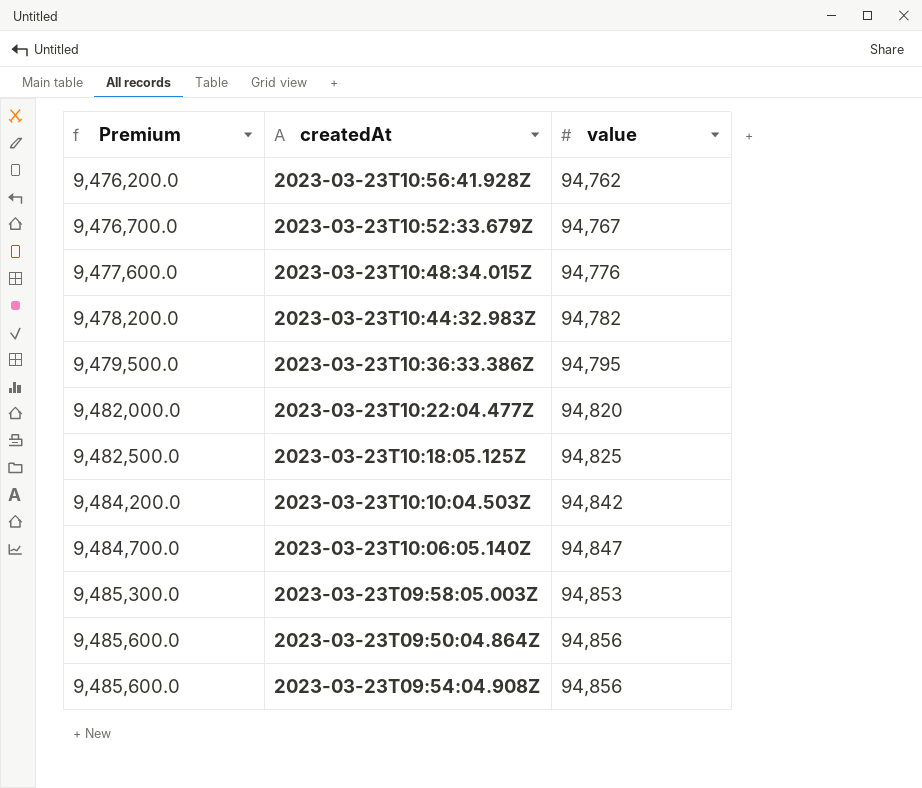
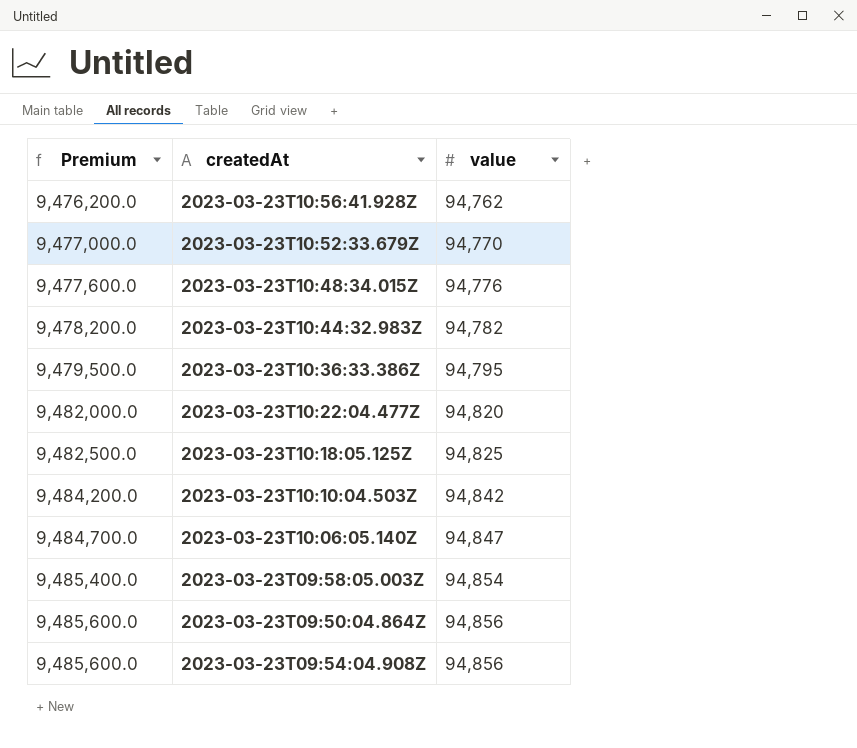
2023-03-23T10:52:33.679Z | Premium: 9,476,700.0 -> 9,477,000.0
2023-03-23T10:52:33.679Z | value: 94,767 -> 94,770
2023-03-23T09:58:05.003Z | Premium: 9,485,300.0 -> 9,485,400.0
2023-03-23T09:58:05.003Z | value: 94,853 -> 94,854

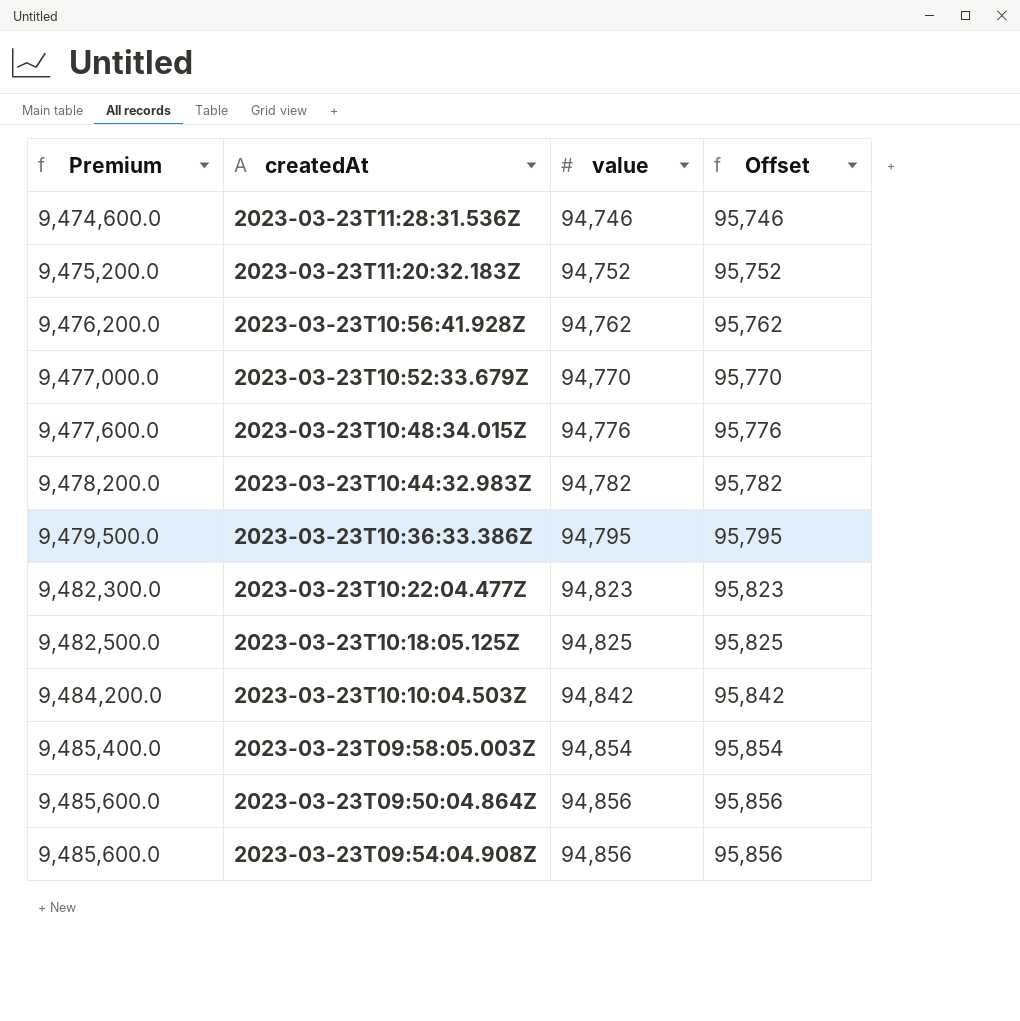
column Offset | formula: none -> [value] + 1000
row 2023-03-23T10:06:05.140Z: 9,484,700.0 | 94,847 -> none
row 2023-03-23T11:28:31.536Z: none -> 9,474,600.0 | 94,746 | 95,746
row 2023-03-23T11:20:32.183Z: none -> 9,475,200.0 | 94,752 | 95,752
2023-03-23T10:22:04.477Z | Premium: 9,482,000.0 -> 9,482,300.0
2023-03-23T10:22:04.477Z | value: 94,820 -> 94,823

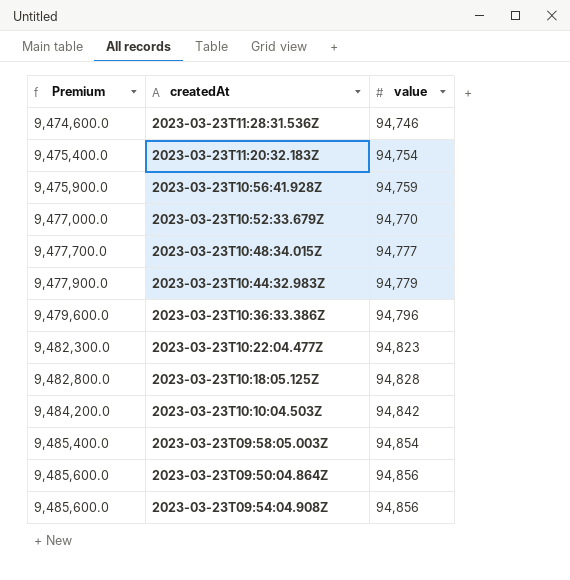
column Offset | formula: [value] + 1000 -> none
2023-03-23T11:20:32.183Z | Premium: 9,475,200.0 -> 9,475,400.0
2023-03-23T11:20:32.183Z | value: 94,752 -> 94,754
2023-03-23T10:56:41.928Z | Premium: 9,476,200.0 -> 9,475,900.0
2023-03-23T10:56:41.928Z | value: 94,762 -> 94,759
2023-03-23T10:48:34.015Z | Premium: 9,477,600.0 -> 9,477,700.0
2023-03-23T10:48:34.015Z | value: 94,776 -> 94,777
2023-03-23T10:44:32.983Z | Premium: 9,478,200.0 -> 9,477,900.0
2023-03-23T10:44:32.983Z | value: 94,782 -> 94,779
2023-03-23T10:36:33.386Z | Premium: 9,479,500.0 -> 9,479,600.0
2023-03-23T10:36:33.386Z | value: 94,795 -> 94,796
2023-03-23T10:18:05.125Z | Premium: 9,482,500.0 -> 9,482,800.0
2023-03-23T10:18:05.125Z | value: 94,825 -> 94,828

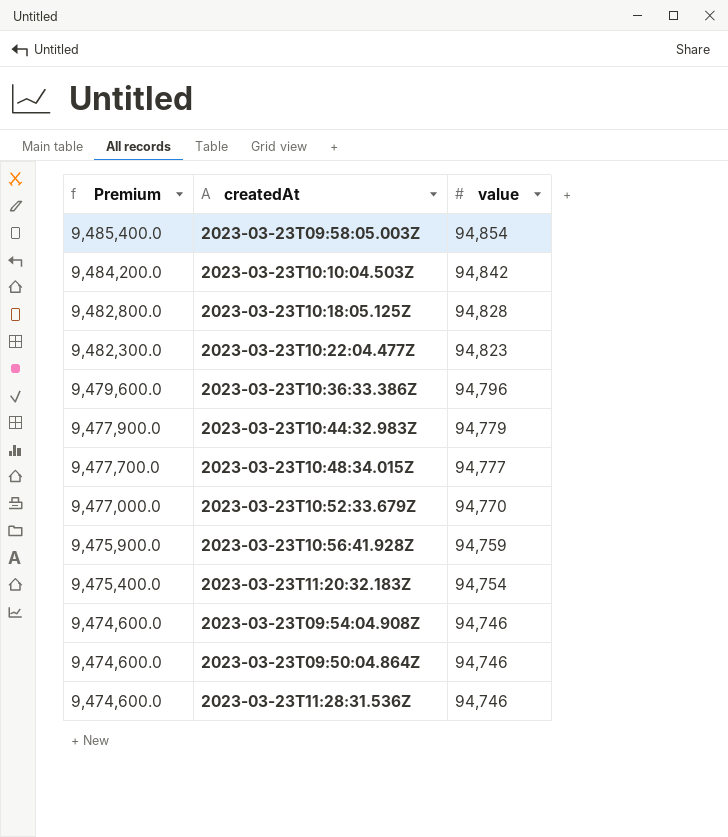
row order: Premium ascending -> Premium descending
2023-03-23T09:54:04.908Z | Premium: 9,485,600.0 -> 9,474,600.0
2023-03-23T09:54:04.908Z | value: 94,856 -> 94,746
2023-03-23T09:50:04.864Z | Premium: 9,485,600.0 -> 9,474,600.0
2023-03-23T09:50:04.864Z | value: 94,856 -> 94,746

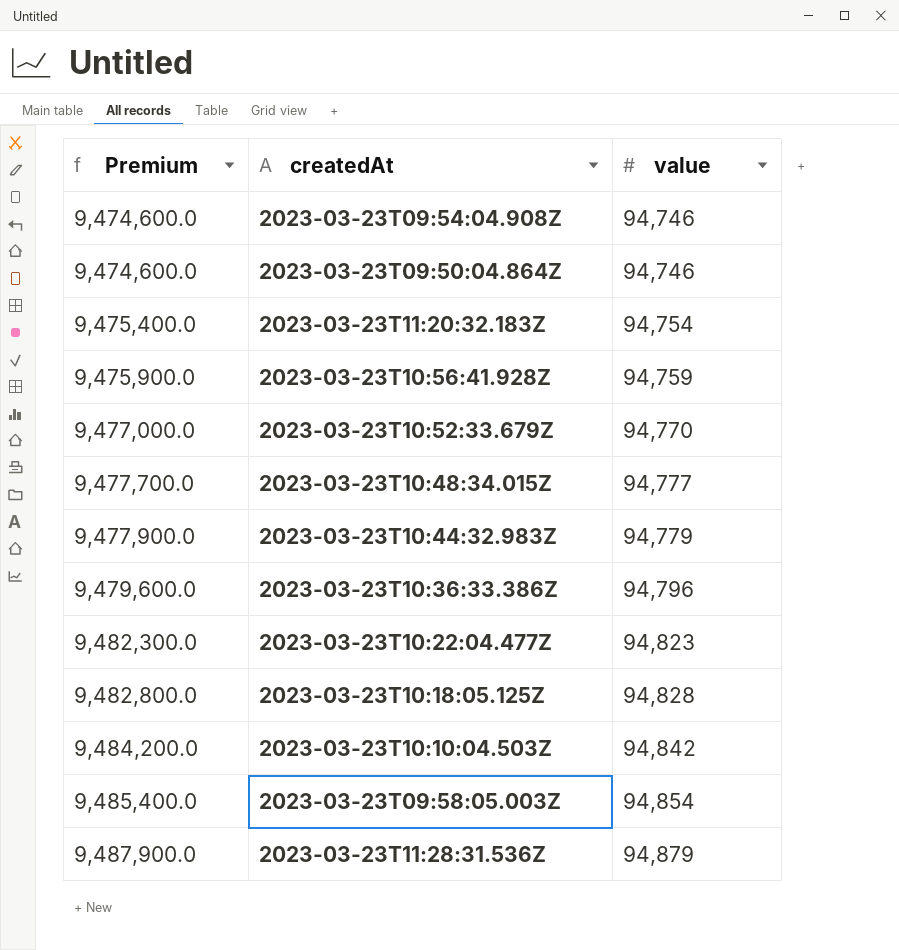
row order: Premium descending -> Premium ascending
2023-03-23T11:28:31.536Z | Premium: 9,474,600.0 -> 9,487,900.0
2023-03-23T11:28:31.536Z | value: 94,746 -> 94,879

